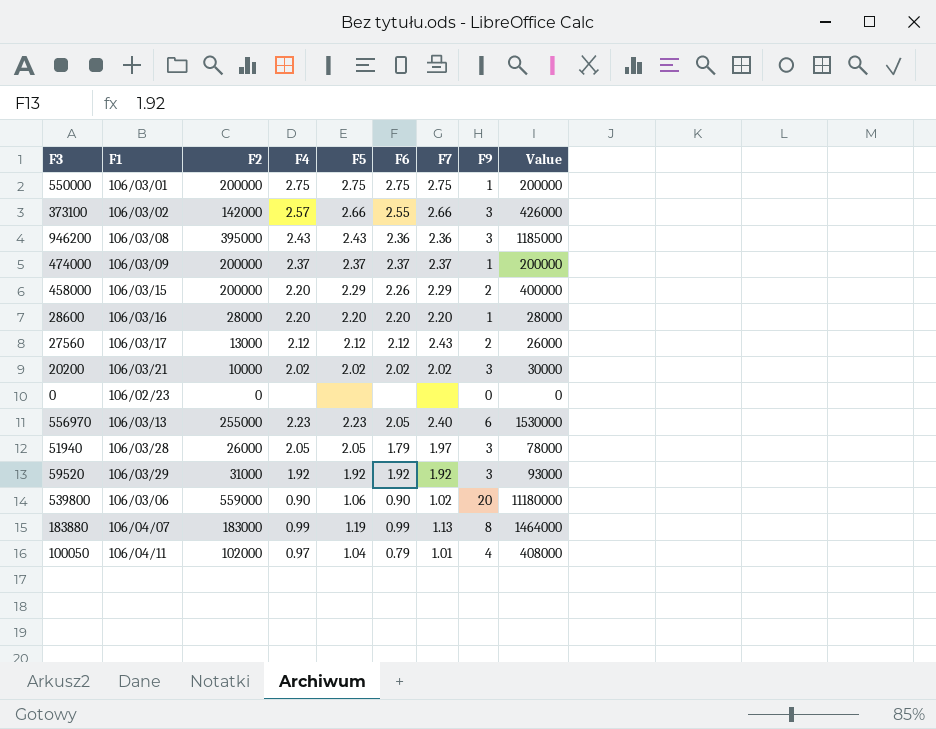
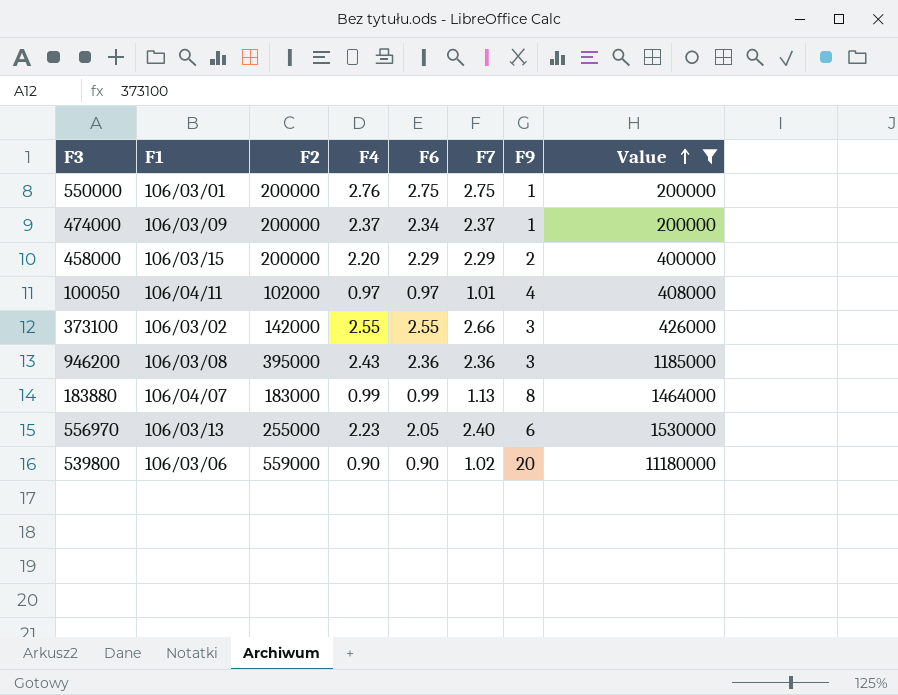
filter: none -> Value >= 200000
row order: none -> Value ascending
column F5 | position: 5 -> none
550000 | F4: 2.75 -> 2.76
474000 | F6: 2.37 -> 2.34
458000 | F6: 2.26 -> 2.29
100050 | F6: 0.79 -> 0.97
373100 | F4: 2.57 -> 2.55

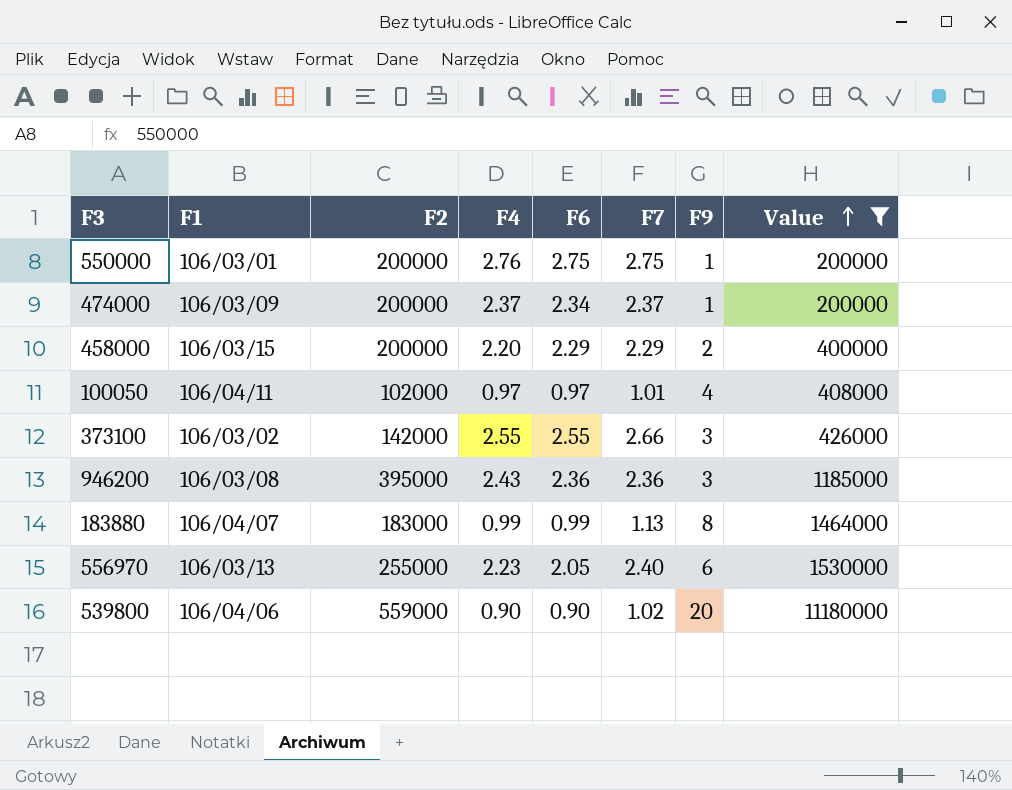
539800 | F1: 106/03/06 -> 106/04/06

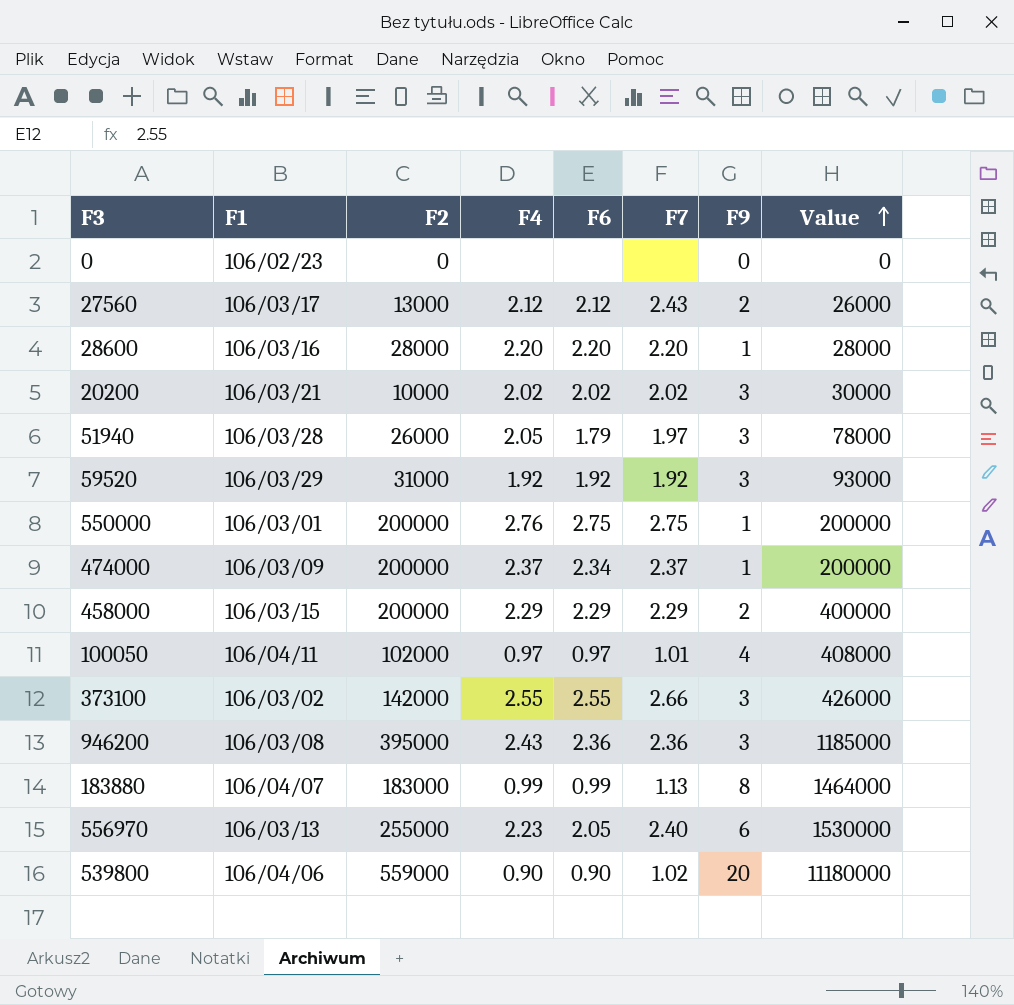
filter: Value >= 200000 -> none
458000 | F4: 2.20 -> 2.29

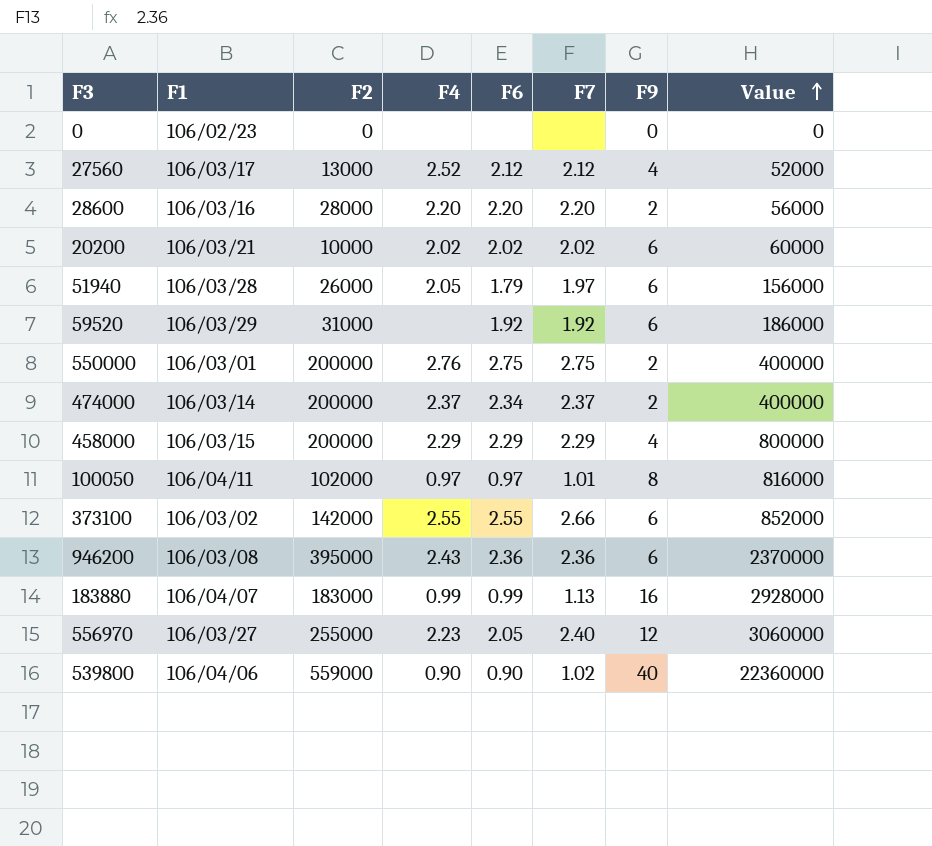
27560 | F4: 2.12 -> 2.52
27560 | F7: 2.43 -> 2.12
27560 | F9: 2 -> 4
27560 | Value: 26000 -> 52000
28600 | F9: 1 -> 2
28600 | Value: 28000 -> 56000
20200 | F9: 3 -> 6
20200 | Value: 30000 -> 60000
51940 | F9: 3 -> 6
51940 | Value: 78000 -> 156000
59520 | F4: 1.92 -> none
59520 | F9: 3 -> 6
59520 | Value: 93000 -> 186000
550000 | F9: 1 -> 2
550000 | Value: 200000 -> 400000
474000 | F1: 106/03/09 -> 106/03/14
474000 | F9: 1 -> 2
474000 | Value: 200000 -> 400000
458000 | F9: 2 -> 4
458000 | Value: 400000 -> 800000
100050 | F9: 4 -> 8
100050 | Value: 408000 -> 816000
373100 | F9: 3 -> 6
373100 | Value: 426000 -> 852000
946200 | F9: 3 -> 6
946200 | Value: 1185000 -> 2370000
183880 | F9: 8 -> 16
183880 | Value: 1464000 -> 2928000
556970 | F1: 106/03/13 -> 106/03/27
556970 | F9: 6 -> 12
556970 | Value: 1530000 -> 3060000
539800 | F9: 20 -> 40
539800 | Value: 11180000 -> 22360000

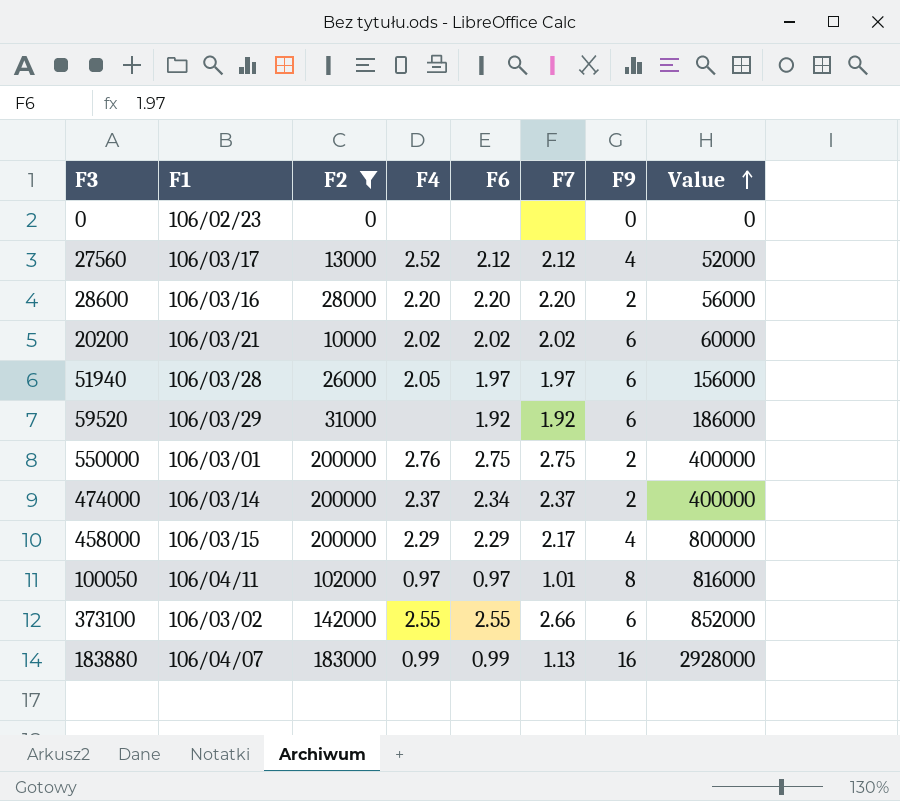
filter: none -> F2 <= 200000
51940 | F6: 1.79 -> 1.97
458000 | F7: 2.29 -> 2.17

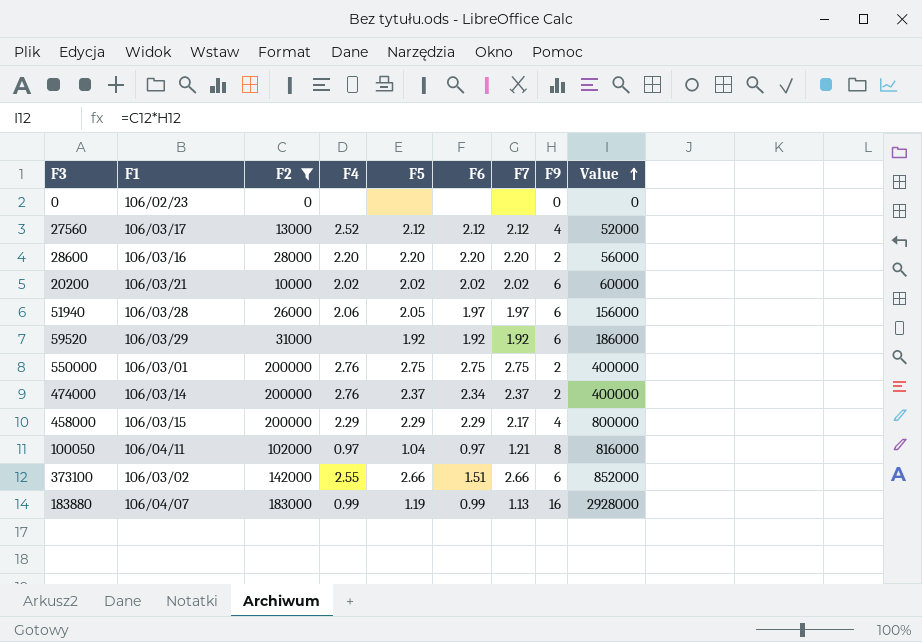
column F5 | position: none -> 5
51940 | F4: 2.05 -> 2.06
474000 | F4: 2.37 -> 2.76
100050 | F7: 1.01 -> 1.21
373100 | F6: 2.55 -> 1.51

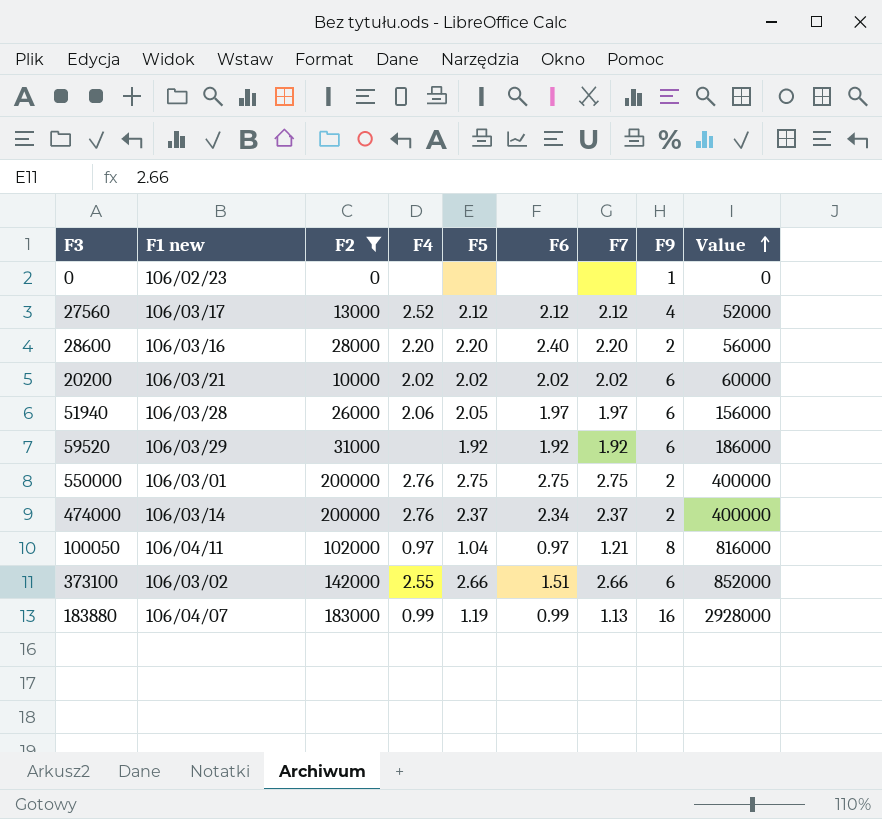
column name: F1 -> F1 new
row 458000: 106/03/15 | 200000 | 2.29 | 2.29 | 2.29 | 2.17 | 4 | 800000 -> none
0 | F9: 0 -> 1
28600 | F6: 2.20 -> 2.40

